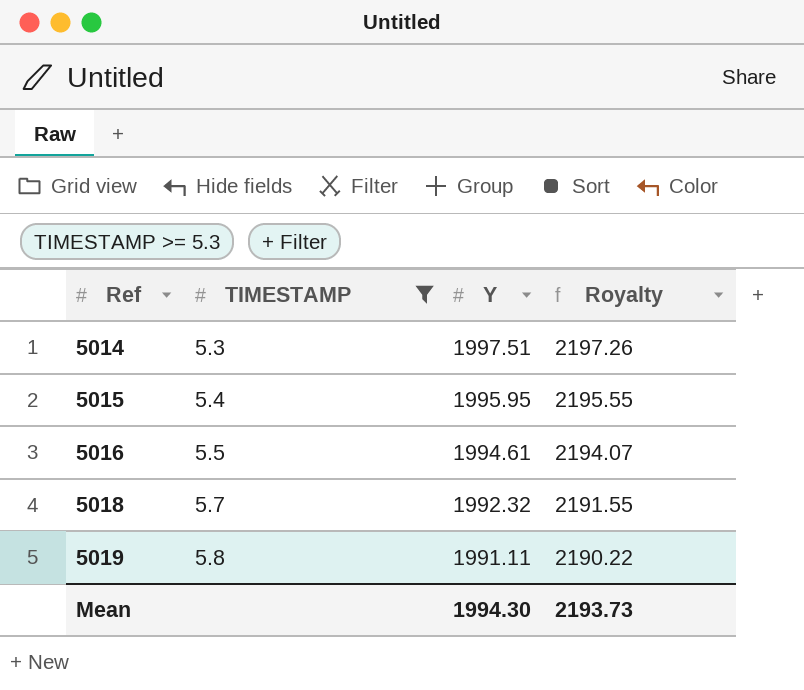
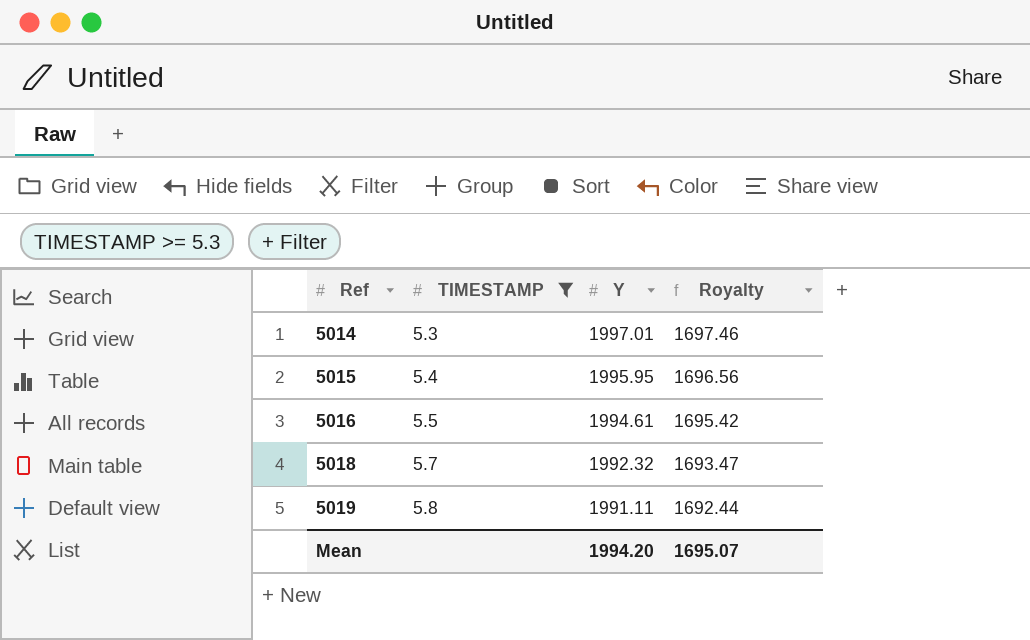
column Royalty | formula: [Y] * 1.1 -> [Y] * 0.85
5014 | Y: 1997.51 -> 1997.01
Mean | Y: 1994.30 -> 1994.20
Mean | Royalty: 2193.73 -> 1695.07

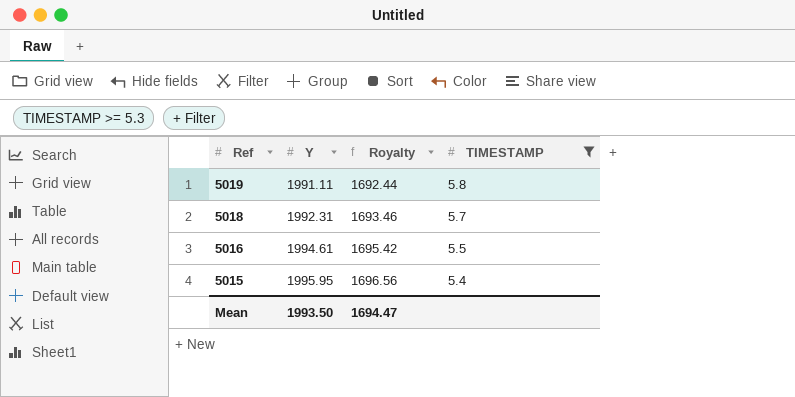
row order: Ref ascending -> Ref descending
column TIMESTAMP | position: 2 -> 4
row 5014: 5.3 | 1997.01 | 1697.46 -> none
5018 | Y: 1992.32 -> 1992.31
5018 | Royalty: 1693.47 -> 1693.46
Mean | Y: 1994.20 -> 1993.50
Mean | Royalty: 1695.07 -> 1694.47

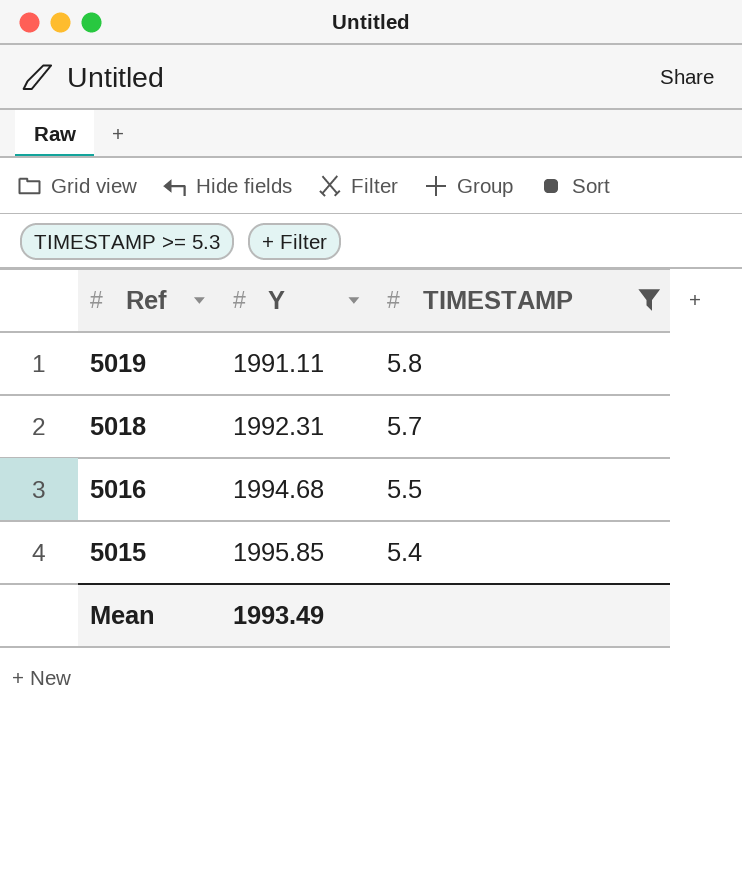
column Royalty | formula: [Y] * 0.85 -> none
5016 | Y: 1994.61 -> 1994.68
5015 | Y: 1995.95 -> 1995.85
Mean | Y: 1993.50 -> 1993.49

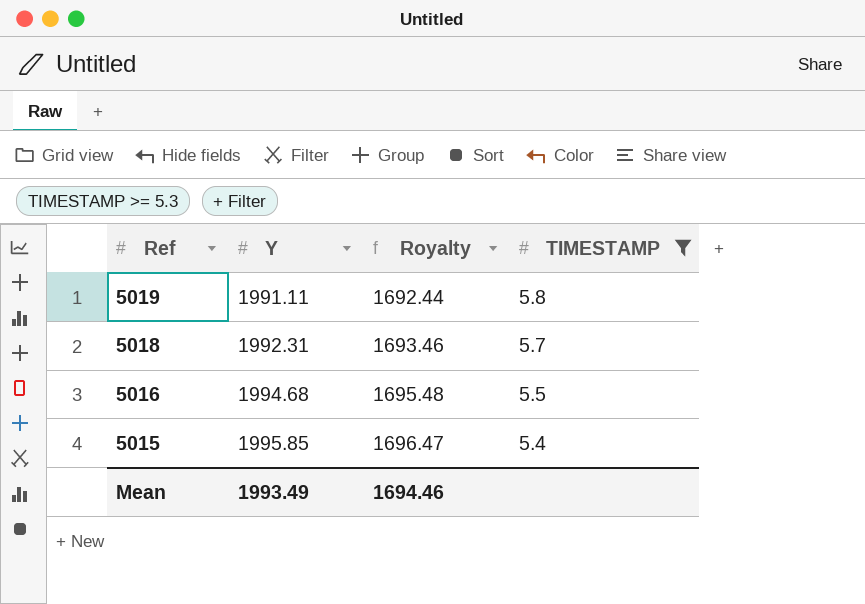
column Royalty | formula: none -> [Y] * 0.85

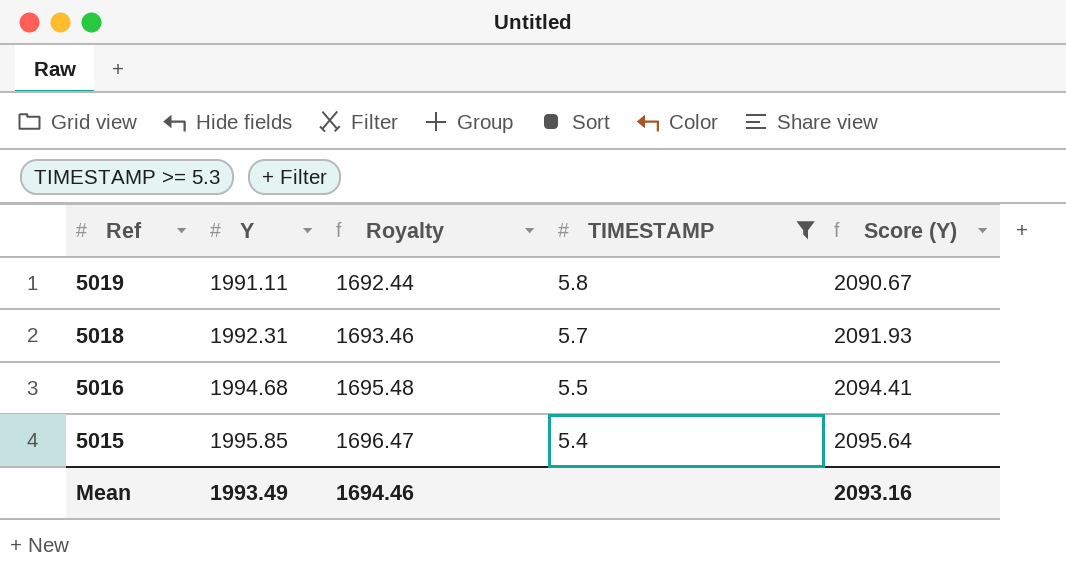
column Score (Y) | formula: none -> [Y] * 1.05

